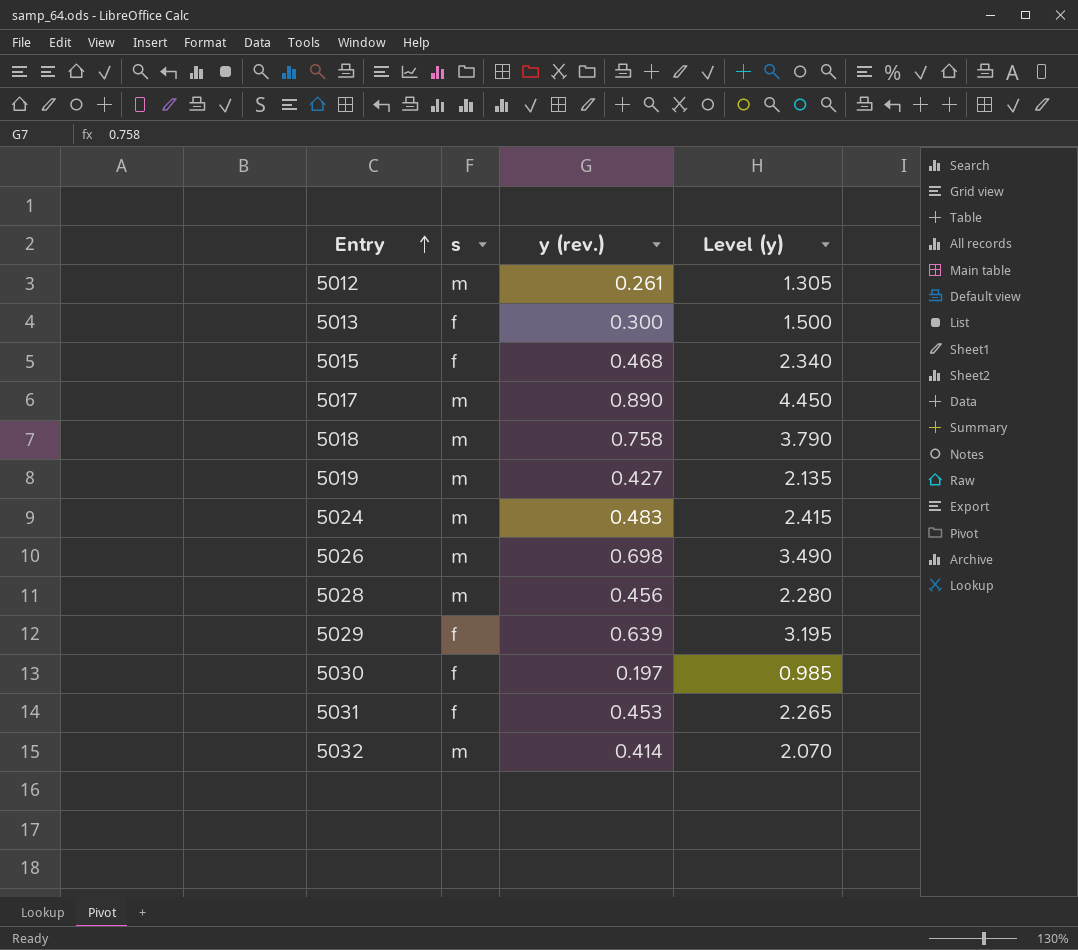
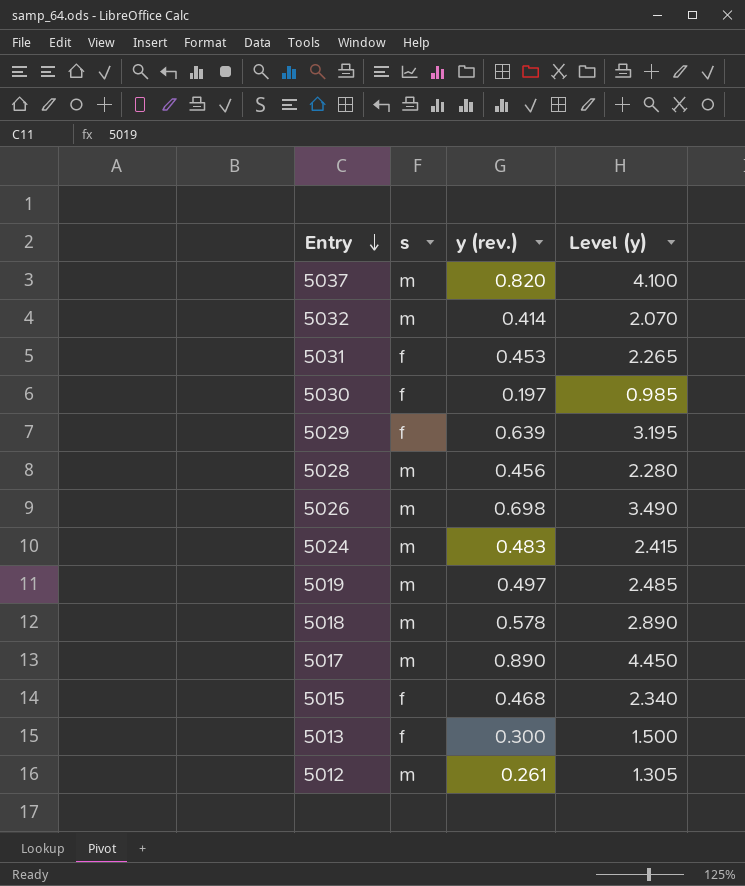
row order: Entry ascending -> Entry descending
row 5037: none -> m | 0.820 | 4.100
5019 | y (rev.): 0.427 -> 0.497
5019 | Level (y): 2.135 -> 2.485
5018 | y (rev.): 0.758 -> 0.578
5018 | Level (y): 3.790 -> 2.890

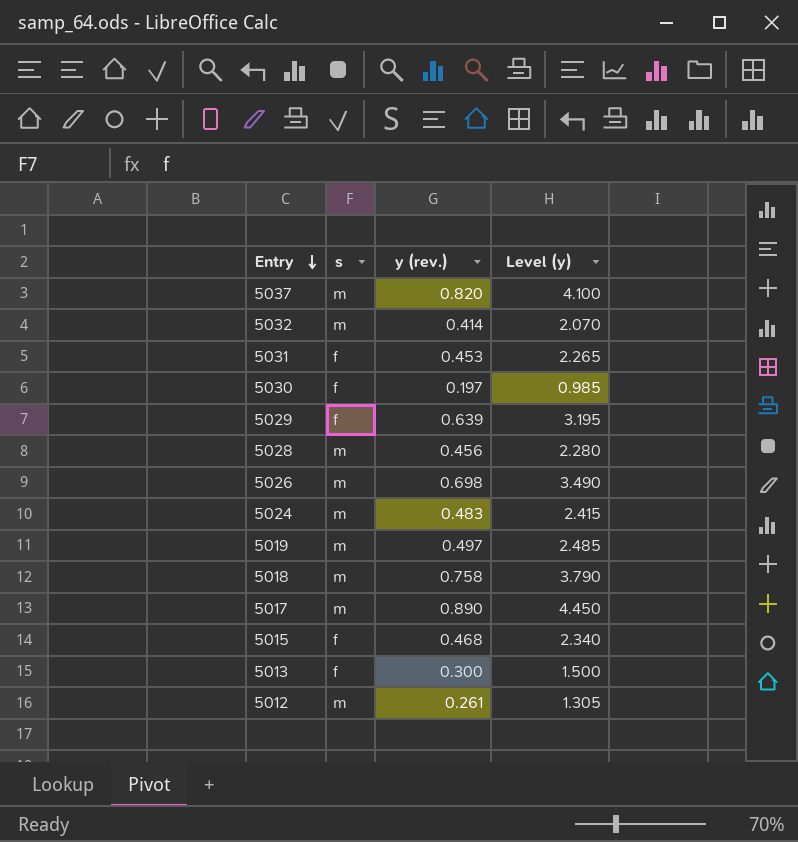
5018 | y (rev.): 0.578 -> 0.758
5018 | Level (y): 2.890 -> 3.790

